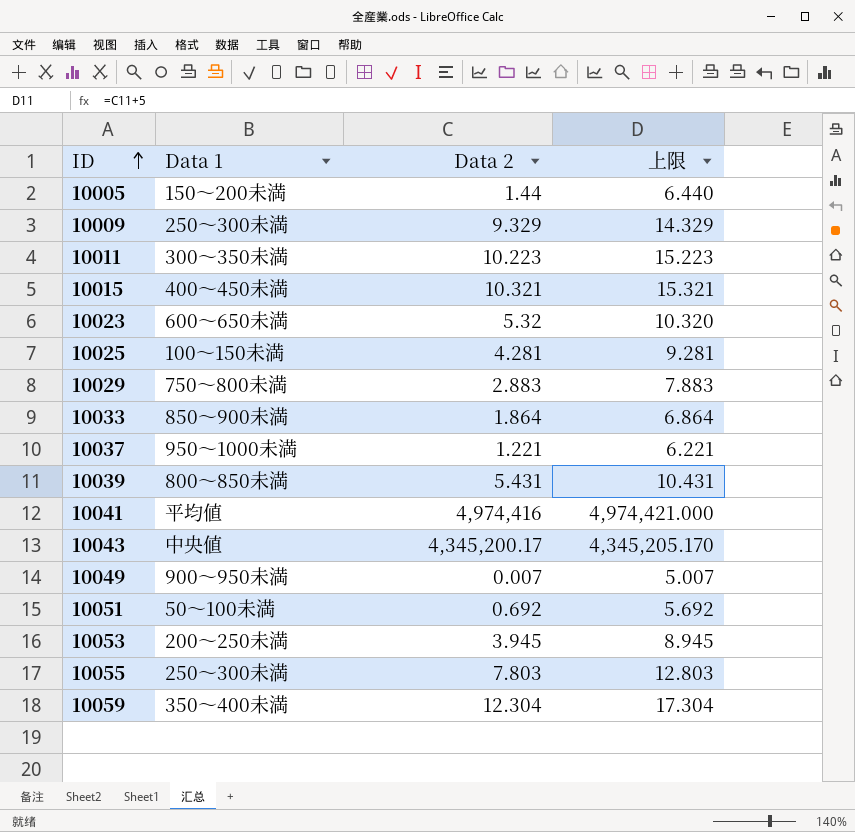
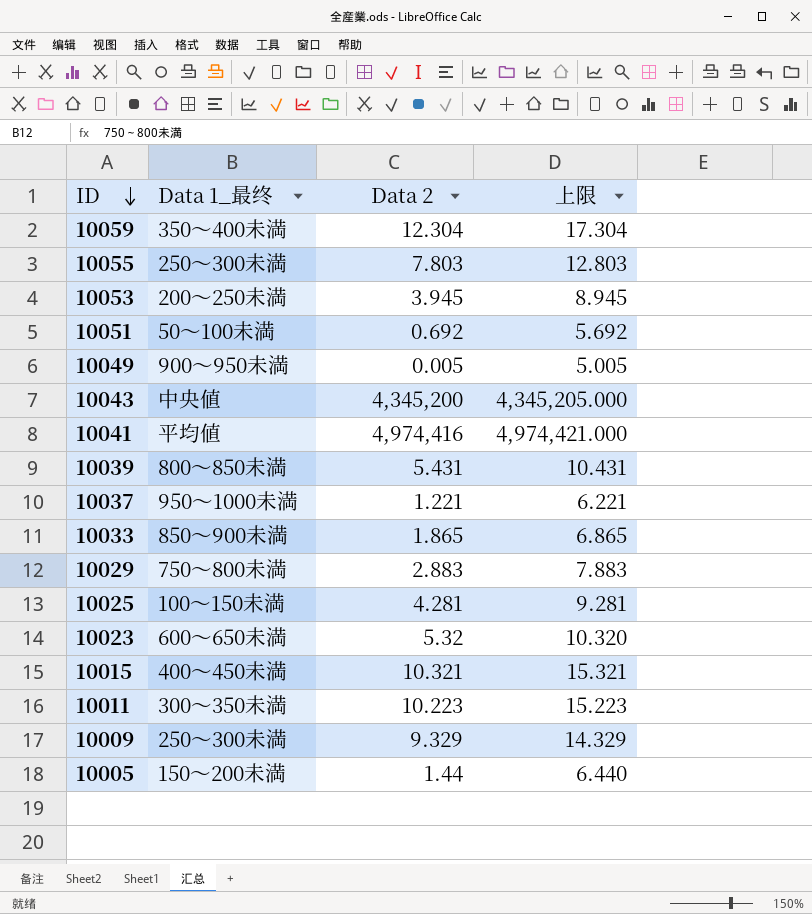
row order: ID ascending -> ID descending
column name: Data 1 -> Data 1_最终
10049 | Data 2: 0.007 -> 0.005
10049 | 上限: 5.007 -> 5.005
10043 | Data 2: 4,345,200.17 -> 4,345,200
10043 | 上限: 4,345,205.170 -> 4,345,205.000
10033 | Data 2: 1.864 -> 1.865
10033 | 上限: 6.864 -> 6.865

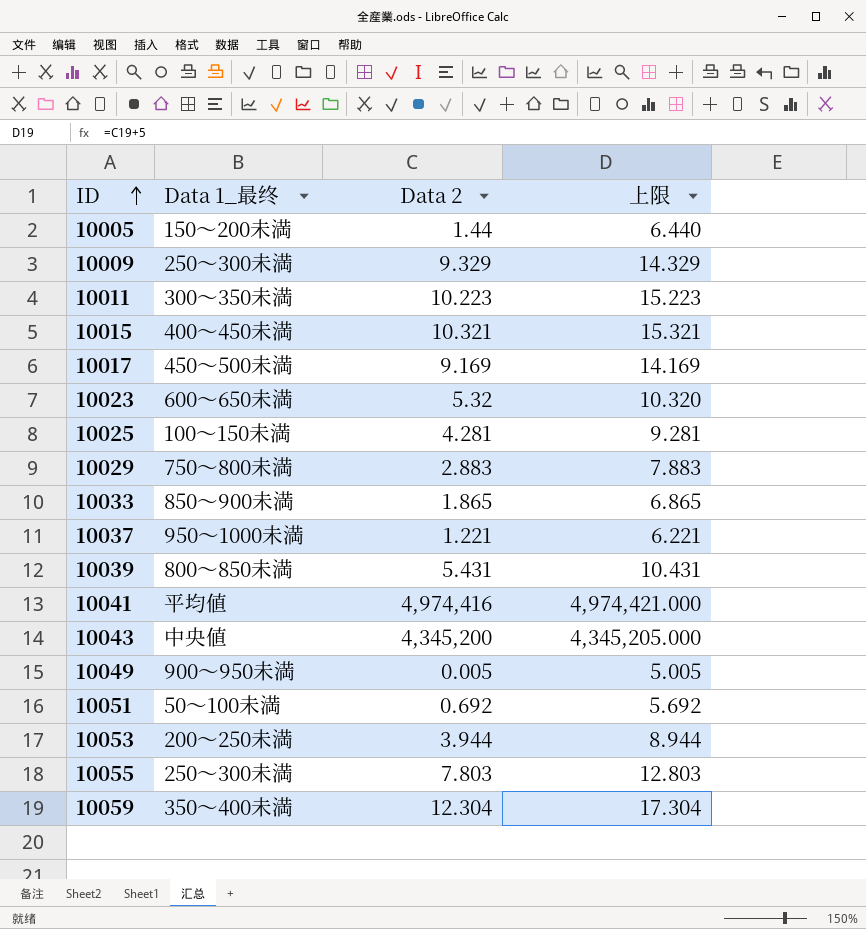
row order: ID descending -> ID ascending
row 10017: none -> 450～500未満 | 9.169 | 14.169
10053 | Data 2: 3.945 -> 3.944
10053 | 上限: 8.945 -> 8.944

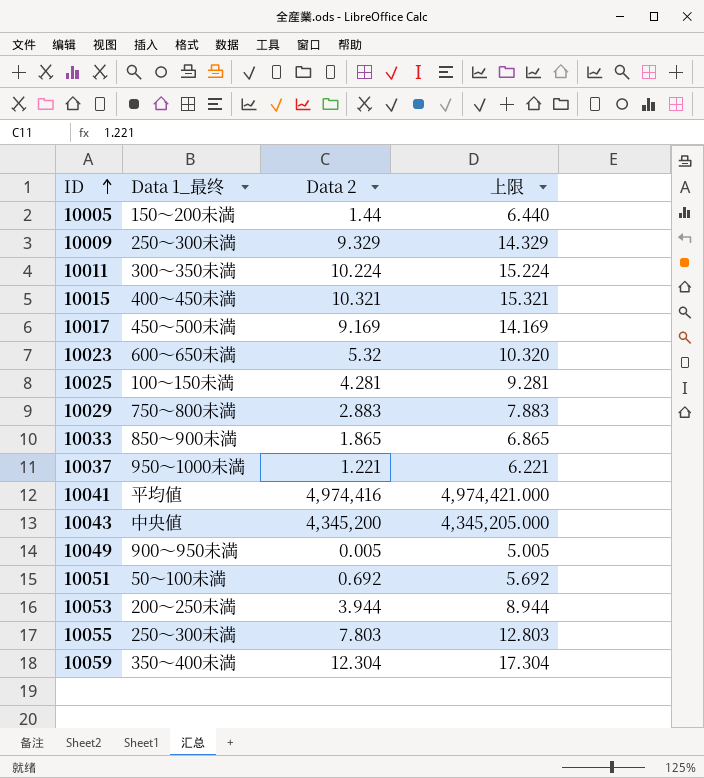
row 10039: 800～850未満 | 5.431 | 10.431 -> none
10011 | Data 2: 10.223 -> 10.224
10011 | 上限: 15.223 -> 15.224

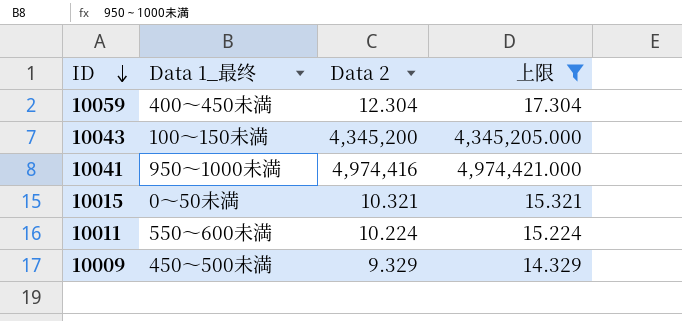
filter: none -> 上限 >= 14.329
row order: ID ascending -> ID descending
10059 | Data 1_最终: 350～400未満 -> 400～450未満
10043 | Data 1_最终: 中央値 -> 100～150未満
10041 | Data 1_最终: 平均値 -> 950～1000未満
10015 | Data 1_最终: 400～450未満 -> 0～50未満
10011 | Data 1_最终: 300～350未満 -> 550～600未満
10009 | Data 1_最终: 250～300未満 -> 450～500未満

